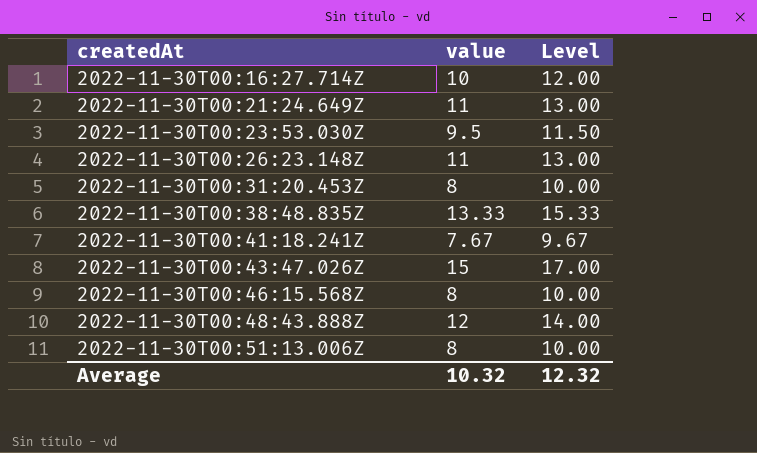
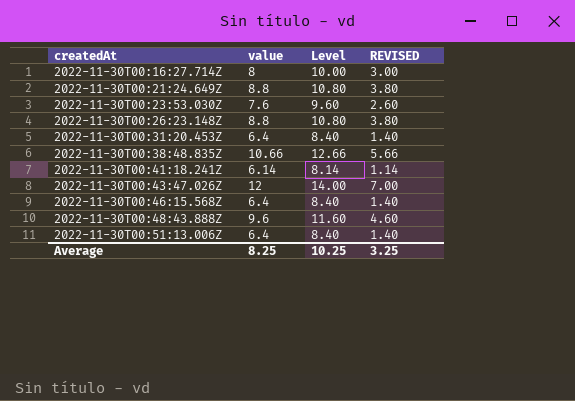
column REVISED | formula: none -> [value] - 5
2022-11-30T00:16:27.714Z | value: 10 -> 8
2022-11-30T00:16:27.714Z | Level: 12.00 -> 10.00
2022-11-30T00:21:24.649Z | value: 11 -> 8.8
2022-11-30T00:21:24.649Z | Level: 13.00 -> 10.80
2022-11-30T00:23:53.030Z | value: 9.5 -> 7.6
2022-11-30T00:23:53.030Z | Level: 11.50 -> 9.60
2022-11-30T00:26:23.148Z | value: 11 -> 8.8
2022-11-30T00:26:23.148Z | Level: 13.00 -> 10.80
2022-11-30T00:31:20.453Z | value: 8 -> 6.4
2022-11-30T00:31:20.453Z | Level: 10.00 -> 8.40
2022-11-30T00:38:48.835Z | value: 13.33 -> 10.66
2022-11-30T00:38:48.835Z | Level: 15.33 -> 12.66
2022-11-30T00:41:18.241Z | value: 7.67 -> 6.14
2022-11-30T00:41:18.241Z | Level: 9.67 -> 8.14
2022-11-30T00:43:47.026Z | value: 15 -> 12
2022-11-30T00:43:47.026Z | Level: 17.00 -> 14.00
2022-11-30T00:46:15.568Z | value: 8 -> 6.4
2022-11-30T00:46:15.568Z | Level: 10.00 -> 8.40
2022-11-30T00:48:43.888Z | value: 12 -> 9.6
2022-11-30T00:48:43.888Z | Level: 14.00 -> 11.60
2022-11-30T00:51:13.006Z | value: 8 -> 6.4
2022-11-30T00:51:13.006Z | Level: 10.00 -> 8.40
Average | value: 10.32 -> 8.25
Average | Level: 12.32 -> 10.25

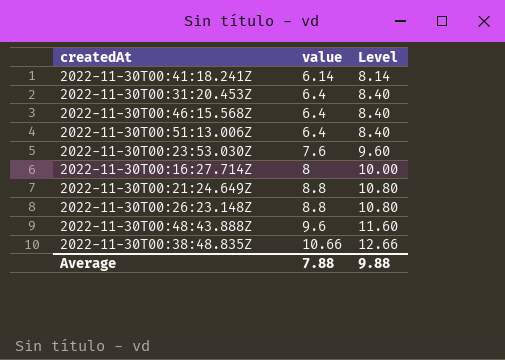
row order: createdAt ascending -> value ascending
column REVISED | formula: [value] - 5 -> none
row 2022-11-30T00:43:47.026Z: 12 | 14.00 | 7.00 -> none
Average | value: 8.25 -> 7.88
Average | Level: 10.25 -> 9.88

